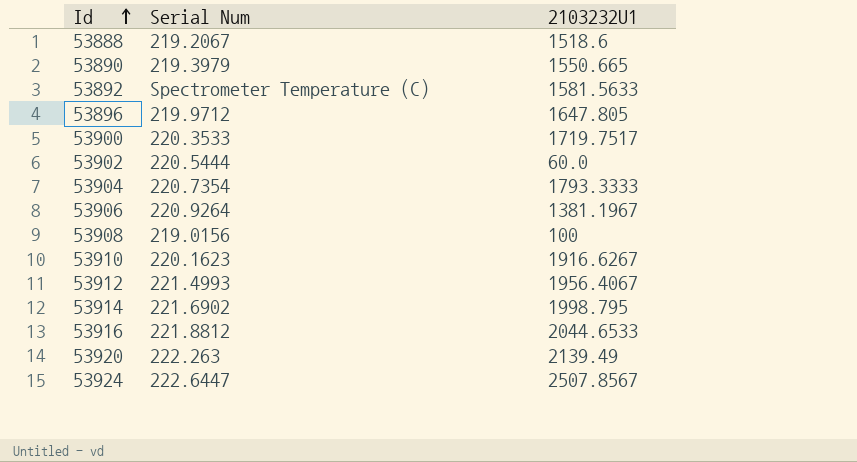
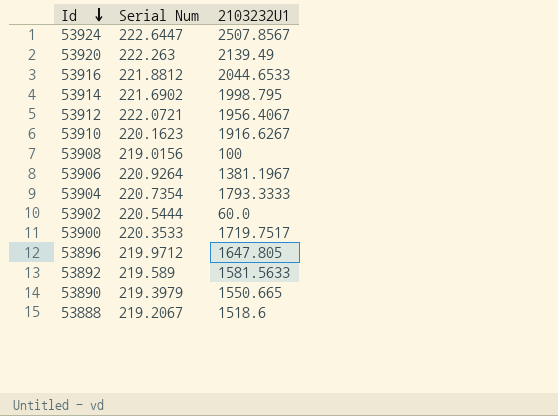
row order: Id ascending -> Id descending
53912 | Serial Num: 221.4993 -> 222.0721
53892 | Serial Num: Spectrometer Temperature (C) -> 219.589

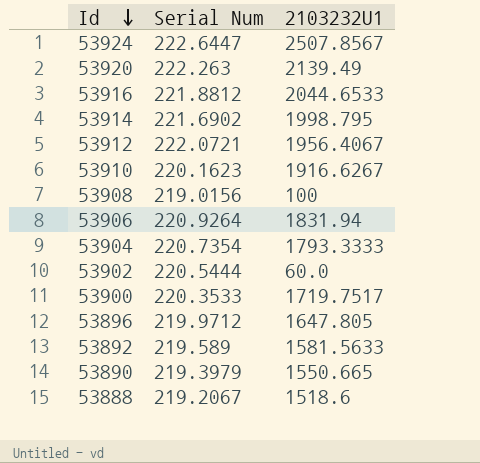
53906 | 2103232U1: 1381.1967 -> 1831.94

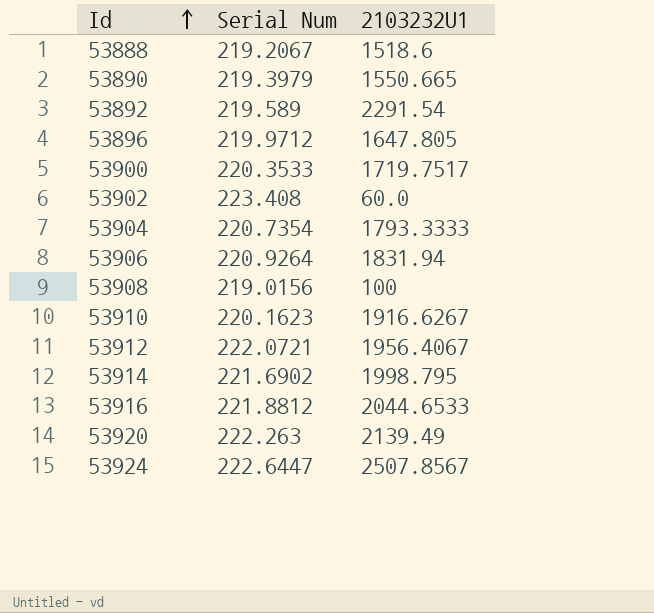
row order: Id descending -> Id ascending
53892 | 2103232U1: 1581.5633 -> 2291.54
53902 | Serial Num: 220.5444 -> 223.408

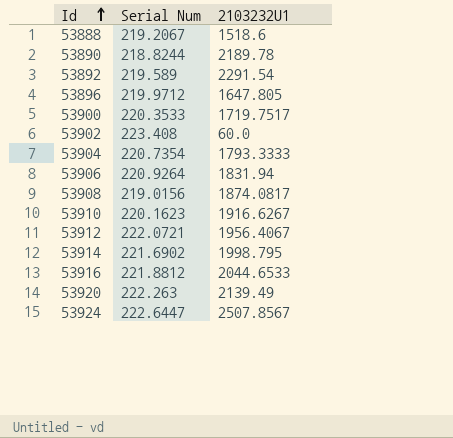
53890 | Serial Num: 219.3979 -> 218.8244
53890 | 2103232U1: 1550.665 -> 2189.78
53908 | 2103232U1: 100 -> 1874.0817

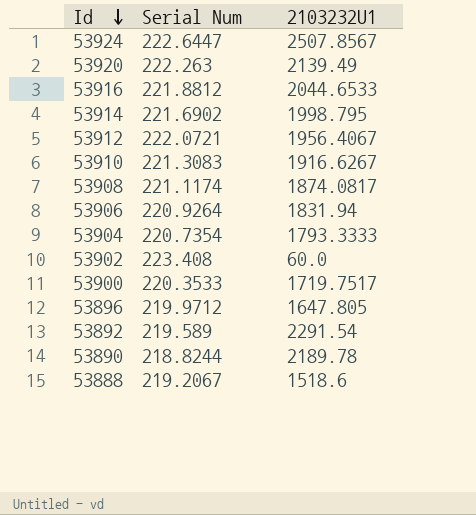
row order: Id ascending -> Id descending
53910 | Serial Num: 220.1623 -> 221.3083
53908 | Serial Num: 219.0156 -> 221.1174

